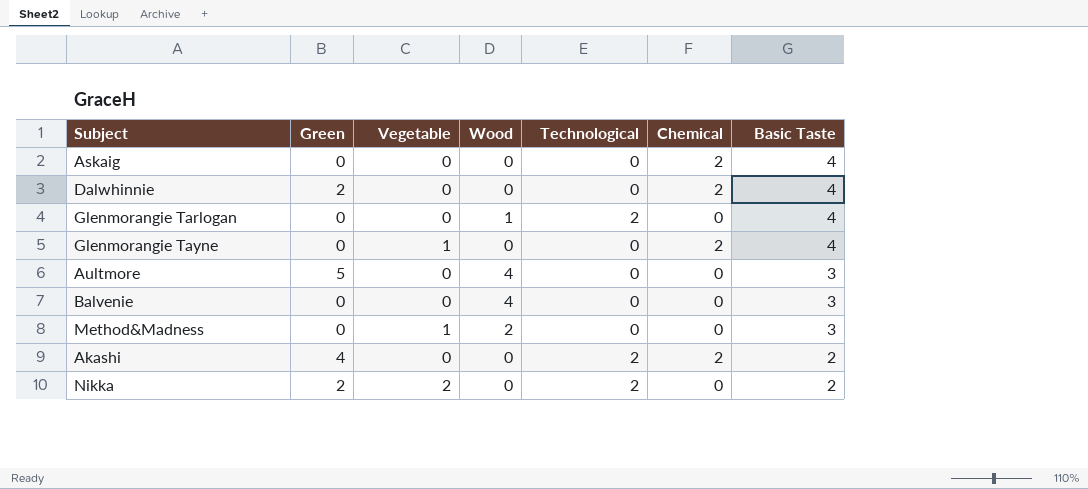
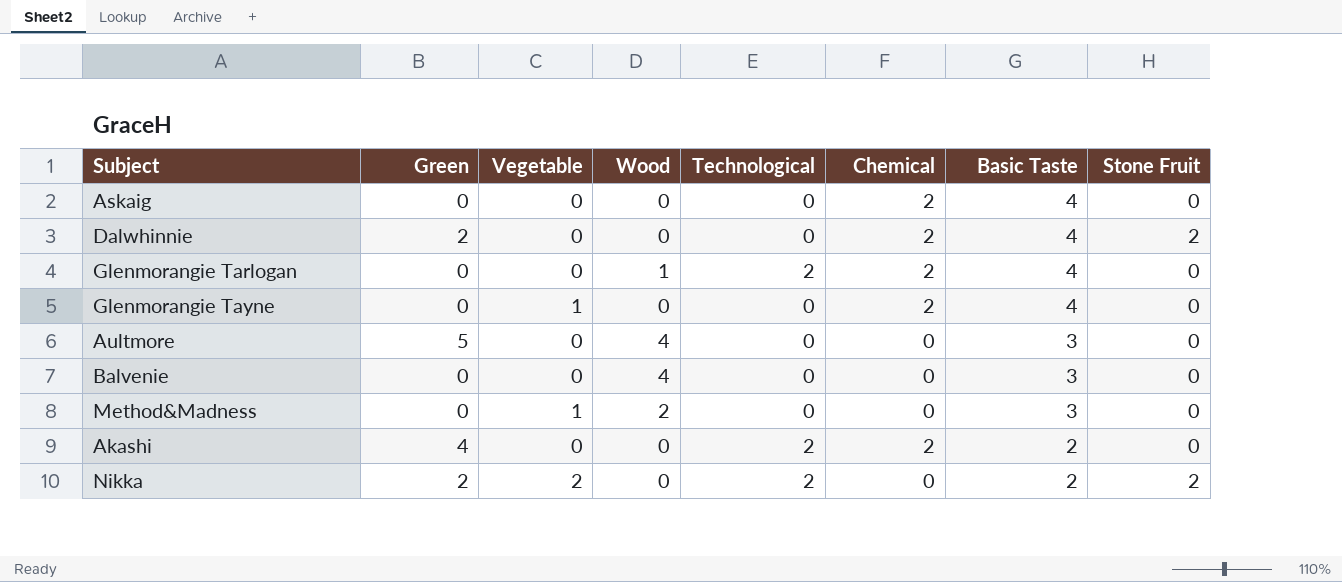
column Stone Fruit | position: none -> 8
Glenmorangie Tarlogan | Chemical: 0 -> 2

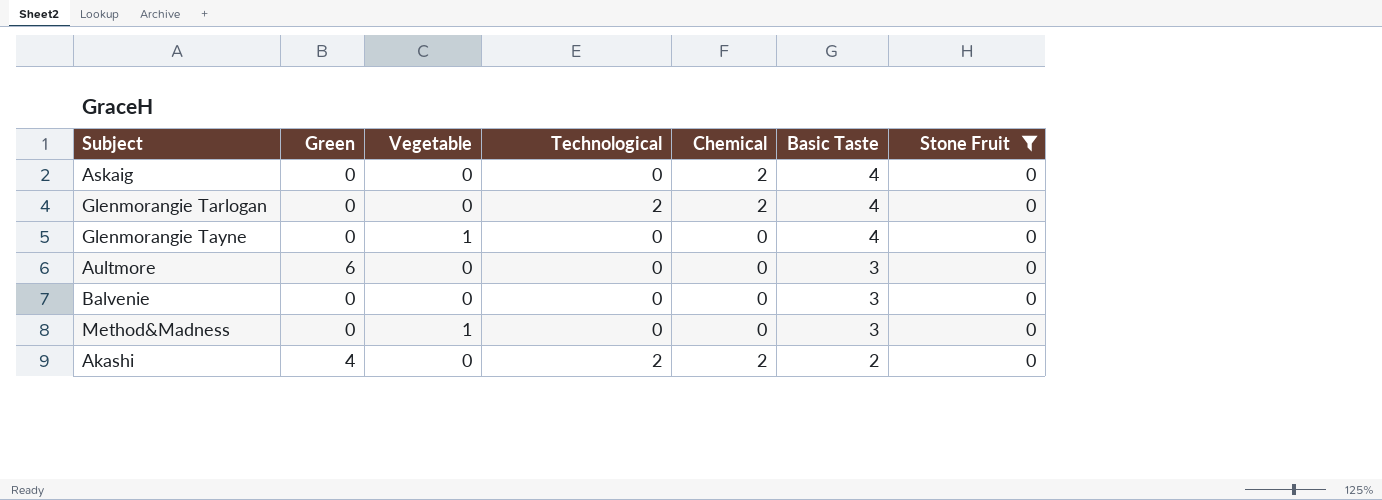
filter: none -> Stone Fruit = 0
column Wood | position: 4 -> none
Glenmorangie Tayne | Chemical: 2 -> 0
Aultmore | Green: 5 -> 6

